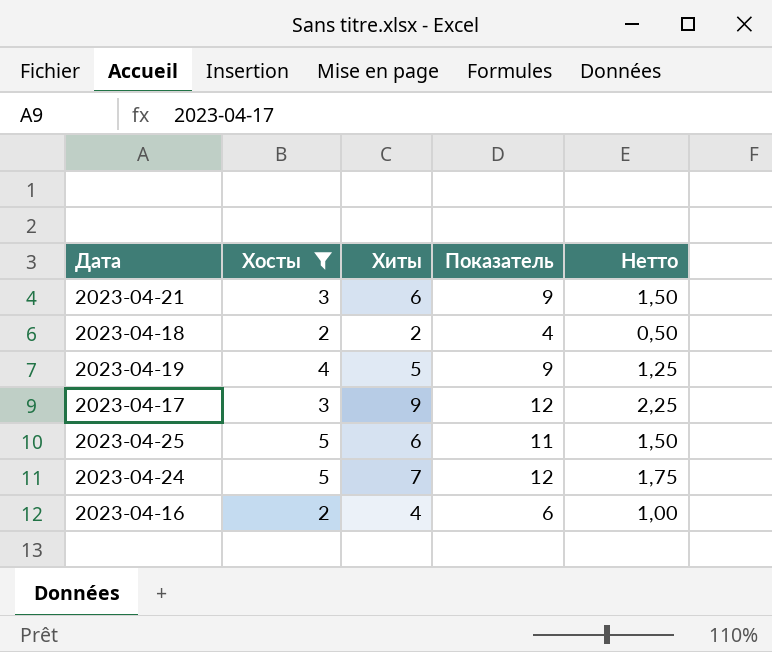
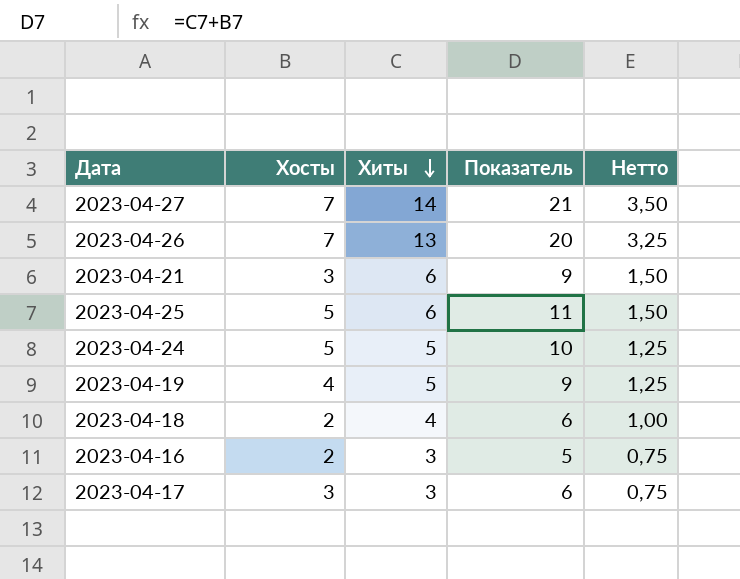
filter: Хосты != 7 -> none
row order: none -> Хиты descending
2023-04-24 | Хиты: 7 -> 5
2023-04-24 | Показатель: 12 -> 10
2023-04-24 | Нетто: 1,75 -> 1,25
2023-04-18 | Хиты: 2 -> 4
2023-04-18 | Показатель: 4 -> 6
2023-04-18 | Нетто: 0,50 -> 1,00
2023-04-16 | Хиты: 4 -> 3
2023-04-16 | Показатель: 6 -> 5
2023-04-16 | Нетто: 1,00 -> 0,75
2023-04-17 | Хиты: 9 -> 3
2023-04-17 | Показатель: 12 -> 6
2023-04-17 | Нетто: 2,25 -> 0,75

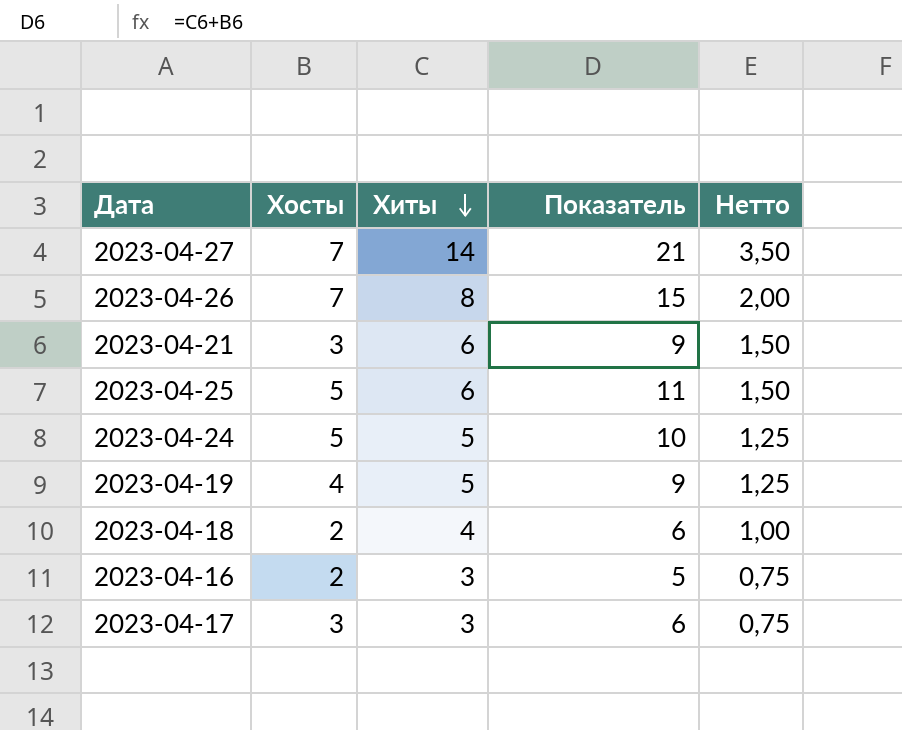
2023-04-26 | Хиты: 13 -> 8
2023-04-26 | Показатель: 20 -> 15
2023-04-26 | Нетто: 3,25 -> 2,00

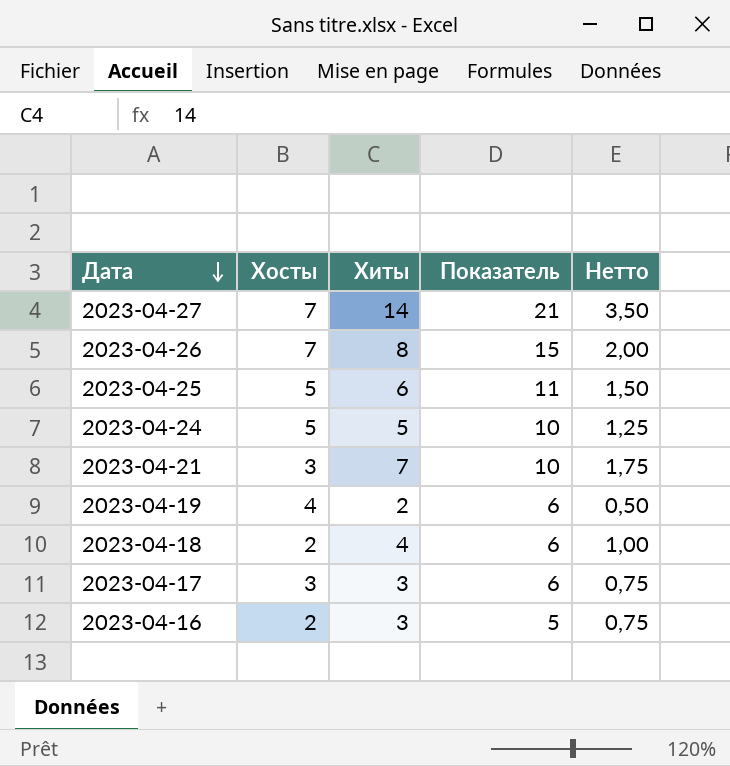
row order: Хиты descending -> Дата descending
2023-04-21 | Хиты: 6 -> 7
2023-04-21 | Показатель: 9 -> 10
2023-04-21 | Нетто: 1,50 -> 1,75
2023-04-19 | Хиты: 5 -> 2
2023-04-19 | Показатель: 9 -> 6
2023-04-19 | Нетто: 1,25 -> 0,50

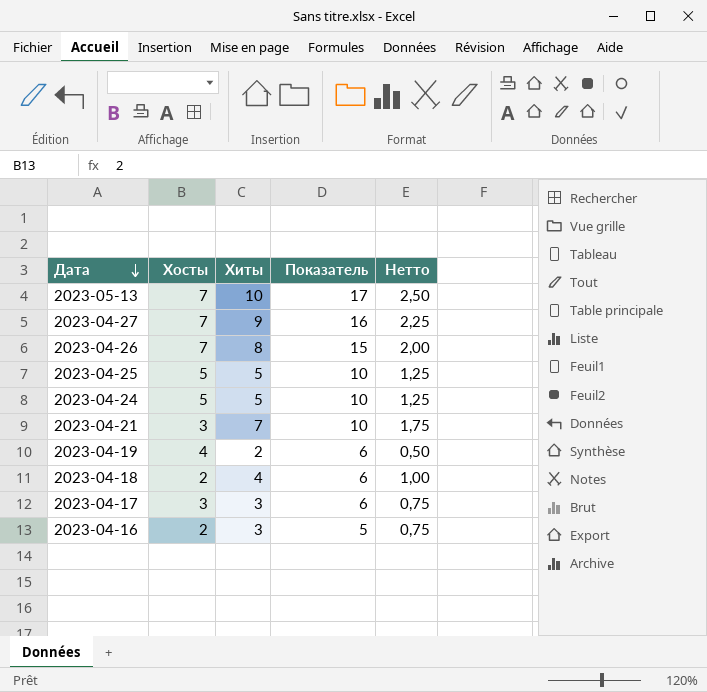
row 2023-05-13: none -> 7 | 10 | 17 | 2,50
2023-04-27 | Хиты: 14 -> 9
2023-04-27 | Показатель: 21 -> 16
2023-04-27 | Нетто: 3,50 -> 2,25
2023-04-25 | Хиты: 6 -> 5
2023-04-25 | Показатель: 11 -> 10
2023-04-25 | Нетто: 1,50 -> 1,25

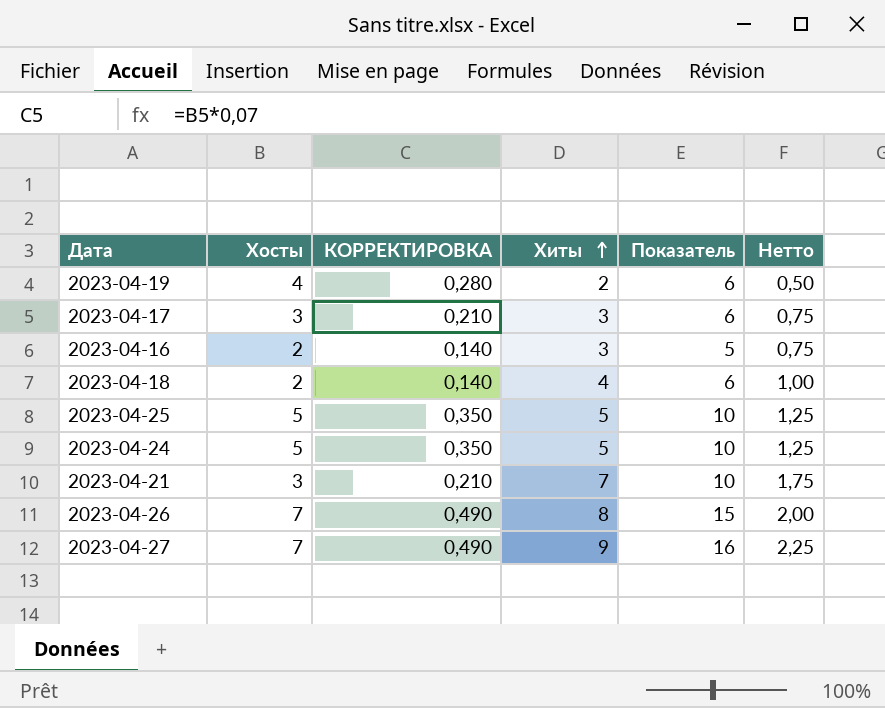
row order: Дата descending -> Хиты ascending
column КОРРЕКТИРОВКА | formula: none -> [Хосты] * 0,07
row 2023-05-13: 7 | 10 | 17 | 2,50 -> none

